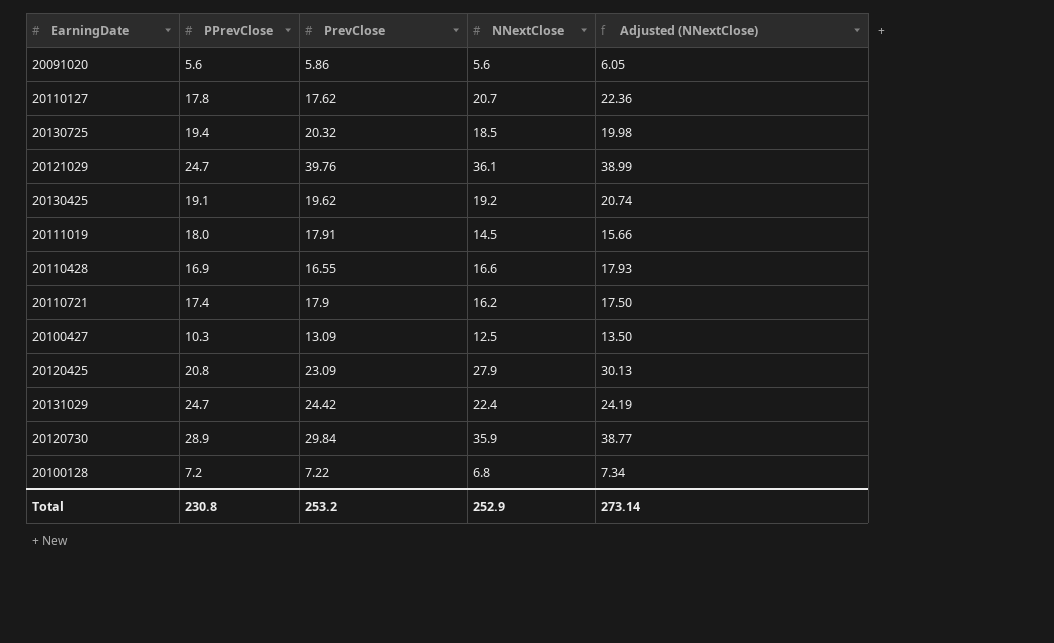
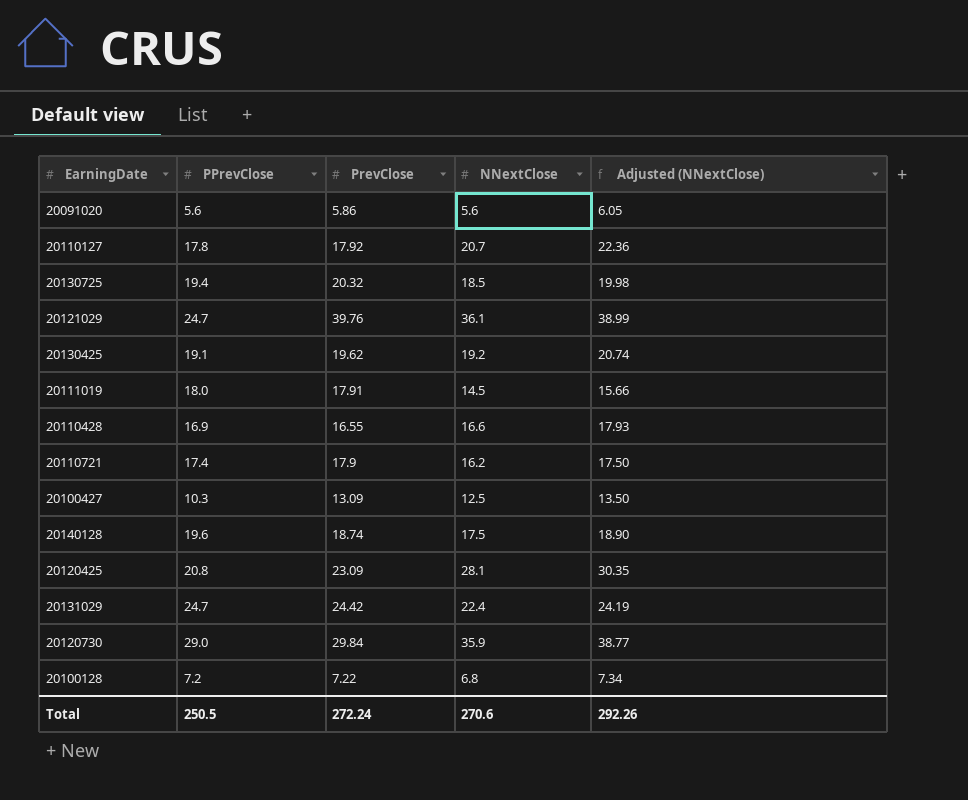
20110127 | PrevClose: 17.62 -> 17.92
row 20140128: none -> 19.6 | 18.74 | 17.5 | 18.90
20120425 | NNextClose: 27.9 -> 28.1
20120425 | Adjusted (NNextClose): 30.13 -> 30.35
20120730 | PPrevClose: 28.9 -> 29.0
Total | PPrevClose: 230.8 -> 250.5
Total | PrevClose: 253.2 -> 272.24
Total | NNextClose: 252.9 -> 270.6
Total | Adjusted (NNextClose): 273.14 -> 292.26

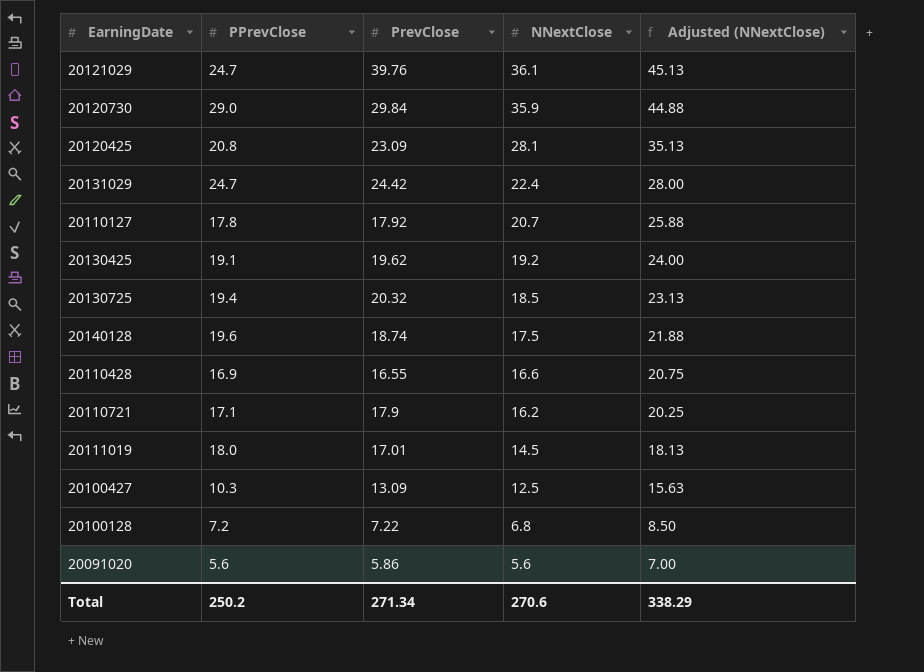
row order: none -> NNextClose descending
column Adjusted (NNextClose) | formula: [NNextClose] * 1.08 -> [NNextClose] * 1.25
20110721 | PPrevClose: 17.4 -> 17.1
20111019 | PrevClose: 17.91 -> 17.01
Total | PPrevClose: 250.5 -> 250.2
Total | PrevClose: 272.24 -> 271.34
Total | Adjusted (NNextClose): 292.26 -> 338.29

